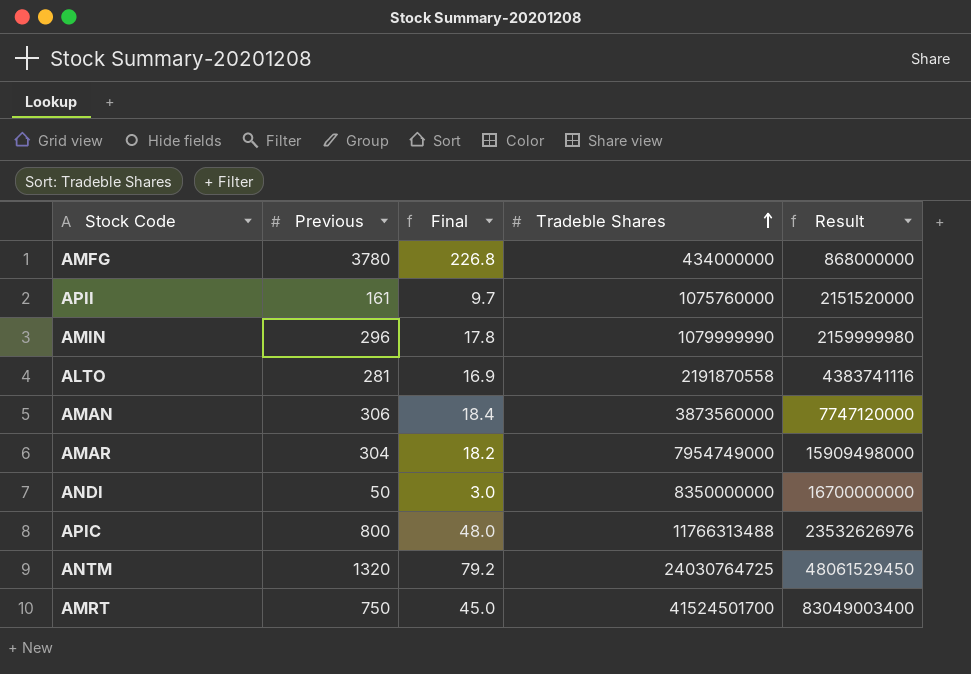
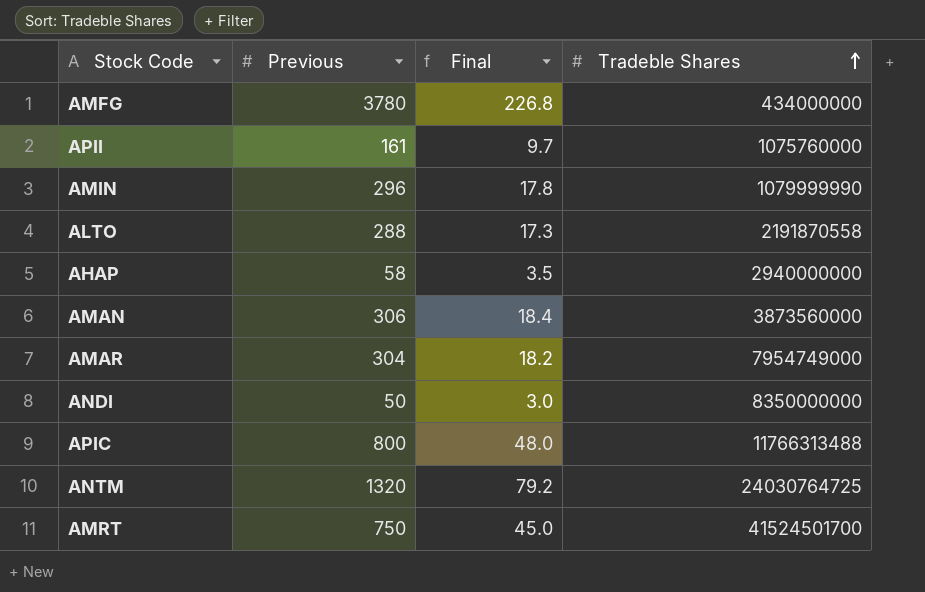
column Result | formula: [Tradeble Shares] * 2 -> none
ALTO | Previous: 281 -> 288
ALTO | Final: 16.9 -> 17.3
row AHAP: none -> 58 | 3.5 | 2940000000

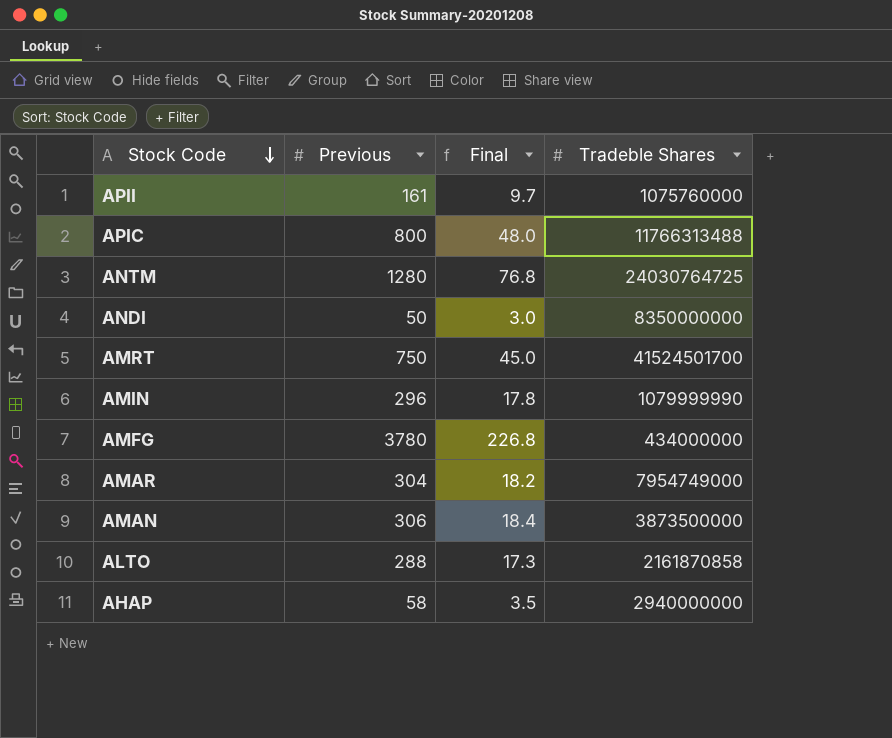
row order: Tradeble Shares ascending -> Stock Code descending
ANTM | Previous: 1320 -> 1280
ANTM | Final: 79.2 -> 76.8
AMAN | Tradeble Shares: 3873560000 -> 3873500000
ALTO | Tradeble Shares: 2191870558 -> 2161870858

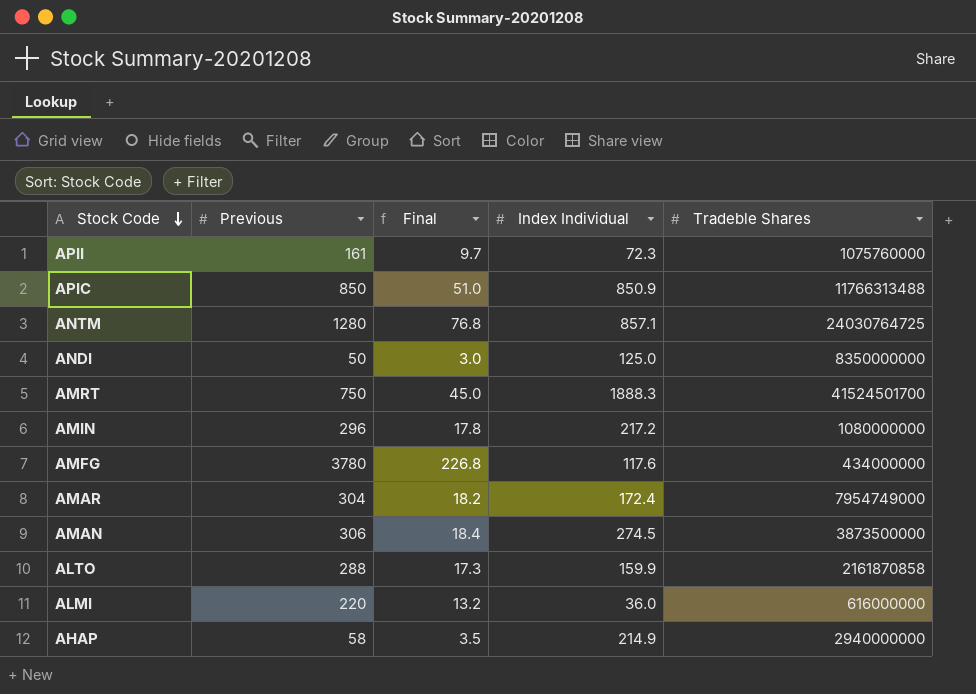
column Index Individual | position: none -> 4
APIC | Previous: 800 -> 850
APIC | Final: 48.0 -> 51.0
AMIN | Tradeble Shares: 1079999990 -> 1080000000
row ALMI: none -> 220 | 13.2 | 36.0 | 616000000

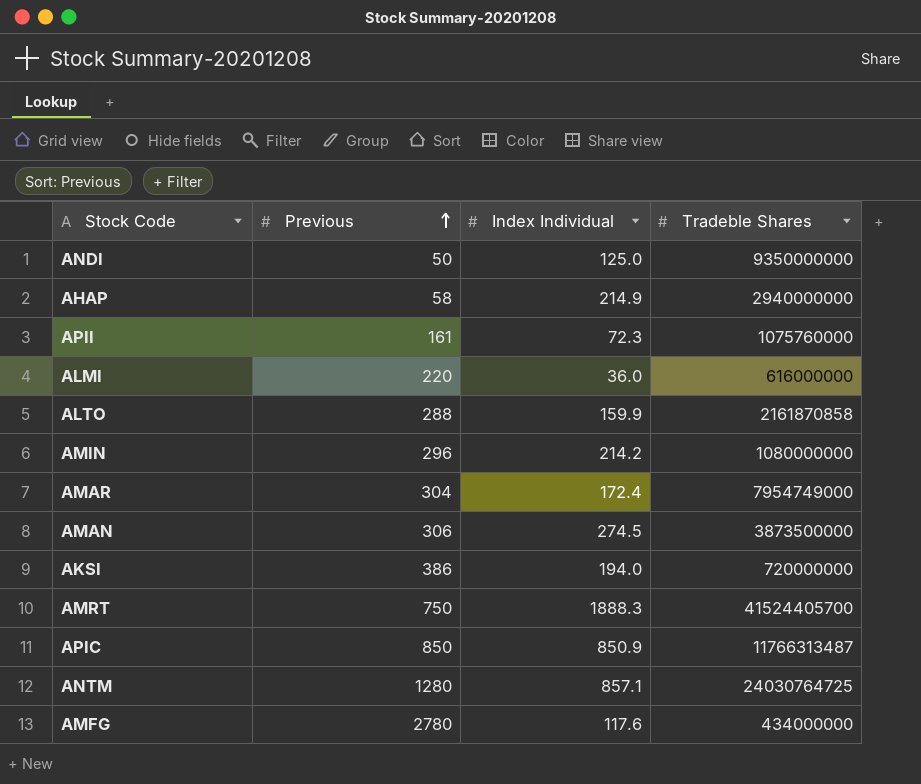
row order: Stock Code descending -> Previous ascending
column Final | formula: [Previous] * 0.06 -> none
ANDI | Tradeble Shares: 8350000000 -> 9350000000
AMIN | Index Individual: 217.2 -> 214.2
row AKSI: none -> 386 | 194.0 | 720000000
AMRT | Tradeble Shares: 41524501700 -> 41524405700
APIC | Tradeble Shares: 11766313488 -> 11766313487
AMFG | Previous: 3780 -> 2780

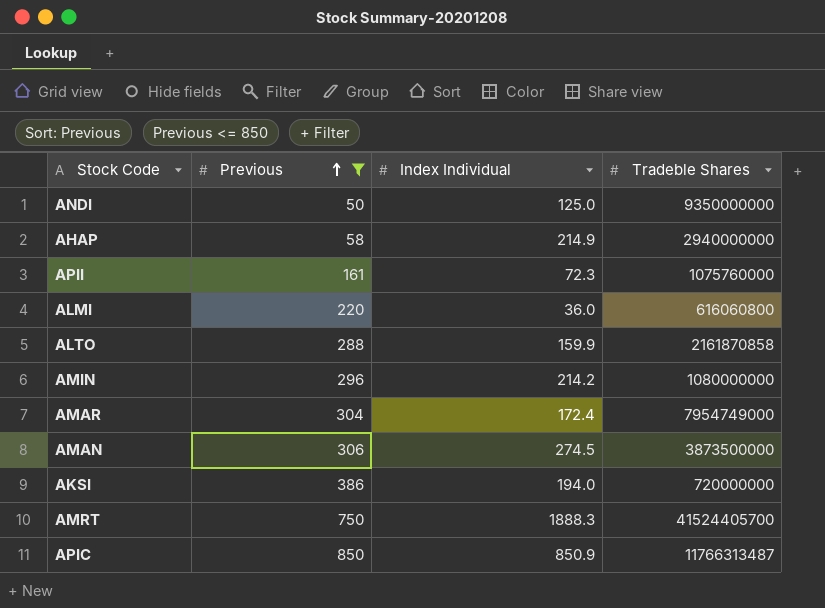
filter: none -> Previous <= 850
ALMI | Tradeble Shares: 616000000 -> 616060800

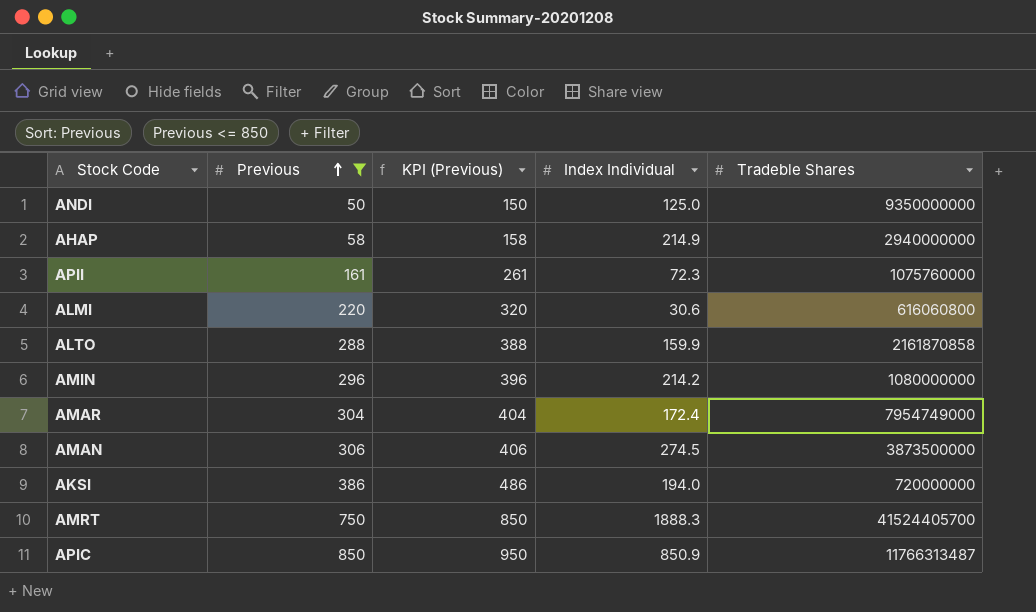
column KPI (Previous) | formula: none -> [Previous] + 100
ALMI | Index Individual: 36.0 -> 30.6

